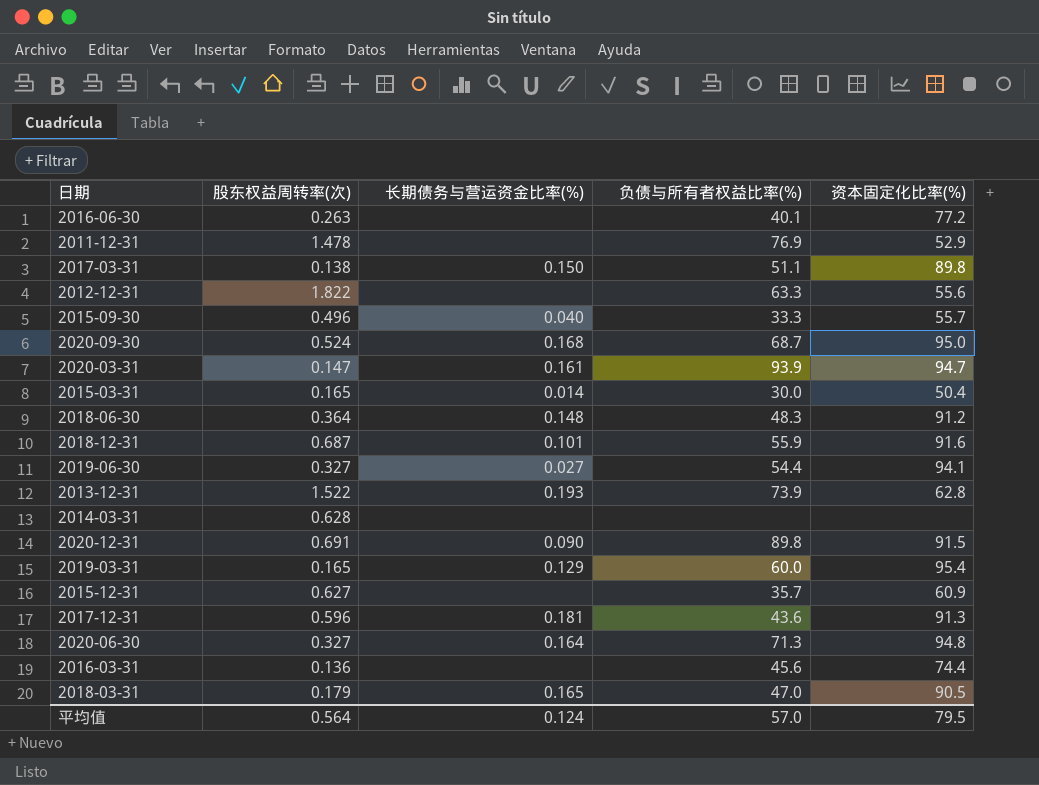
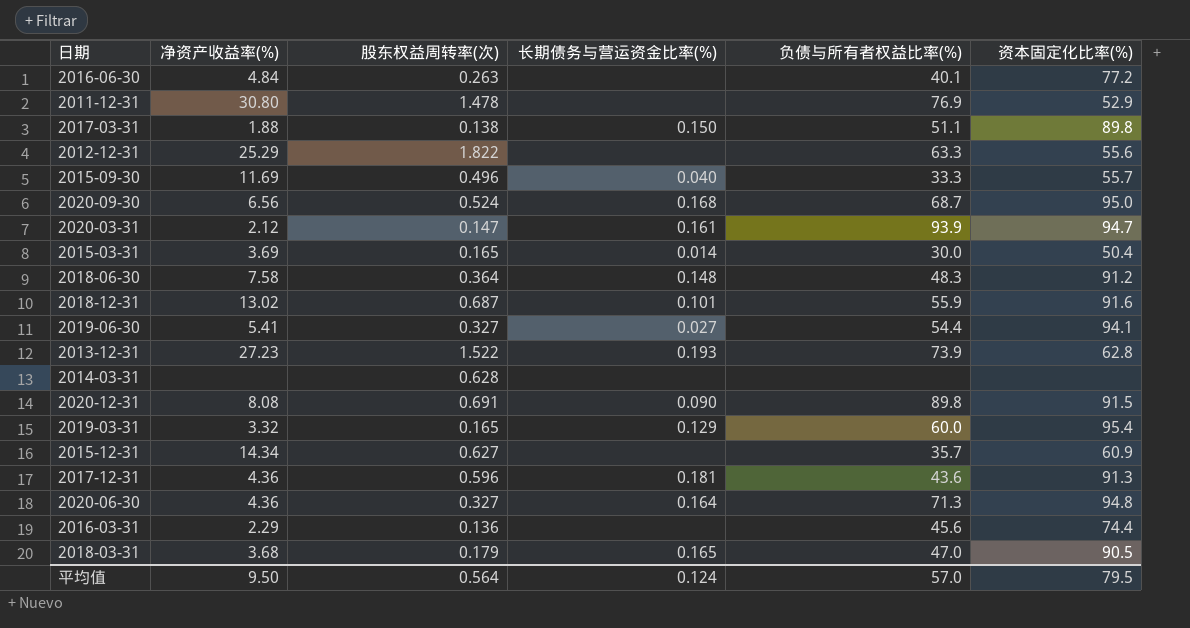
column 净资产收益率(%) | position: none -> 2

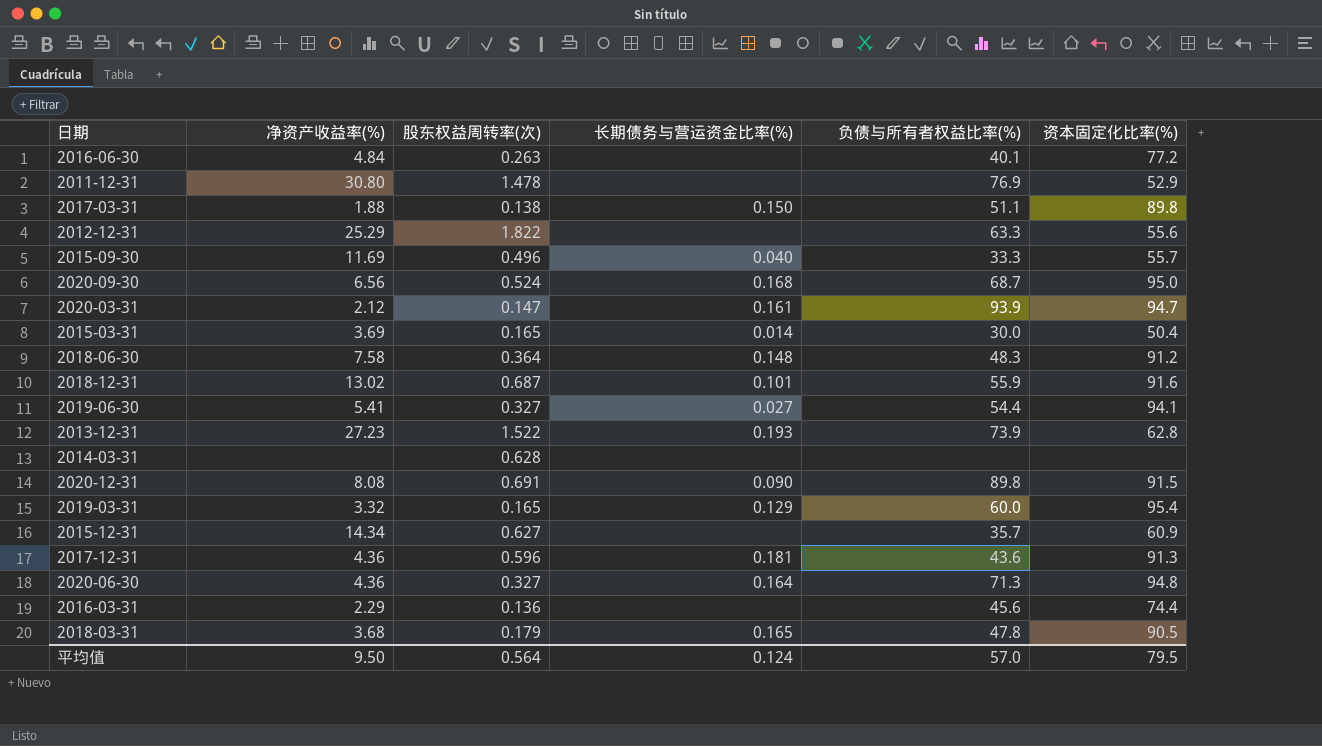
2018-03-31 | 负债与所有者权益比率(%): 47.0 -> 47.8

